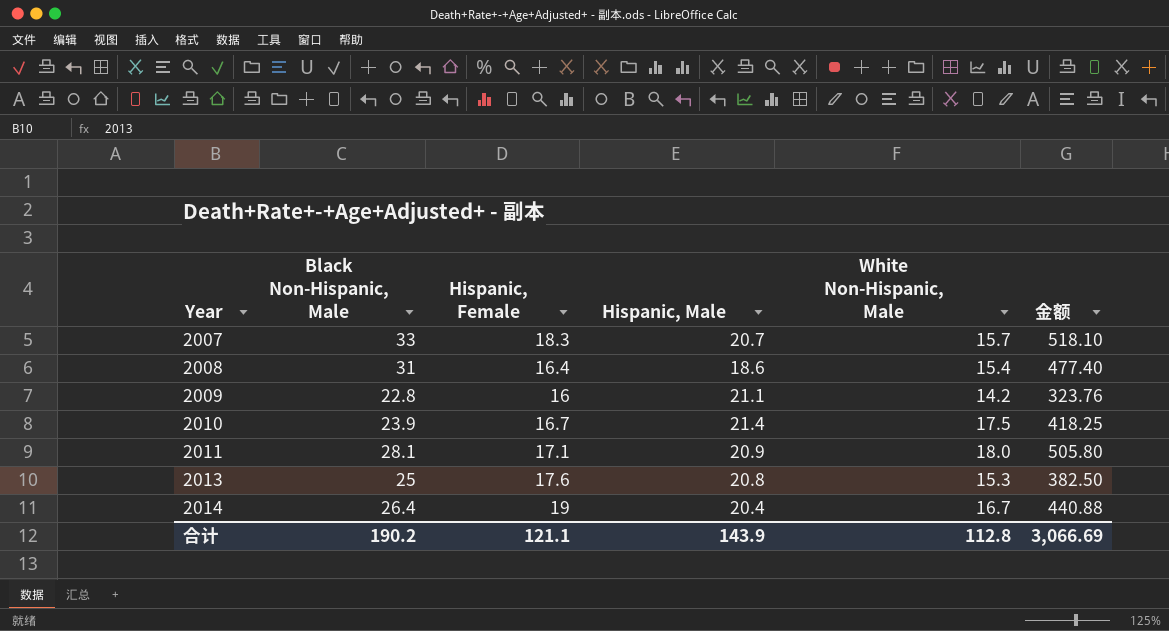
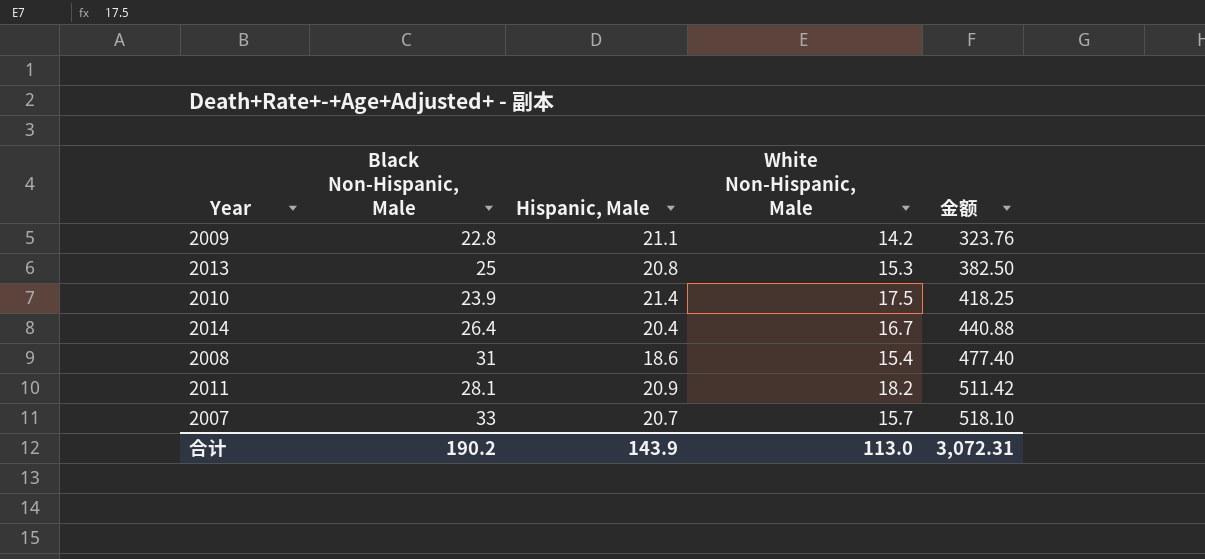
row order: Year ascending -> 金额 ascending
column Hispanic, Female | position: 3 -> none
2011 | White Non-Hispanic, Male: 18.0 -> 18.2
2011 | 金额: 505.80 -> 511.42
合计 | White Non-Hispanic, Male: 112.8 -> 113.0
合计 | 金额: 3,066.69 -> 3,072.31

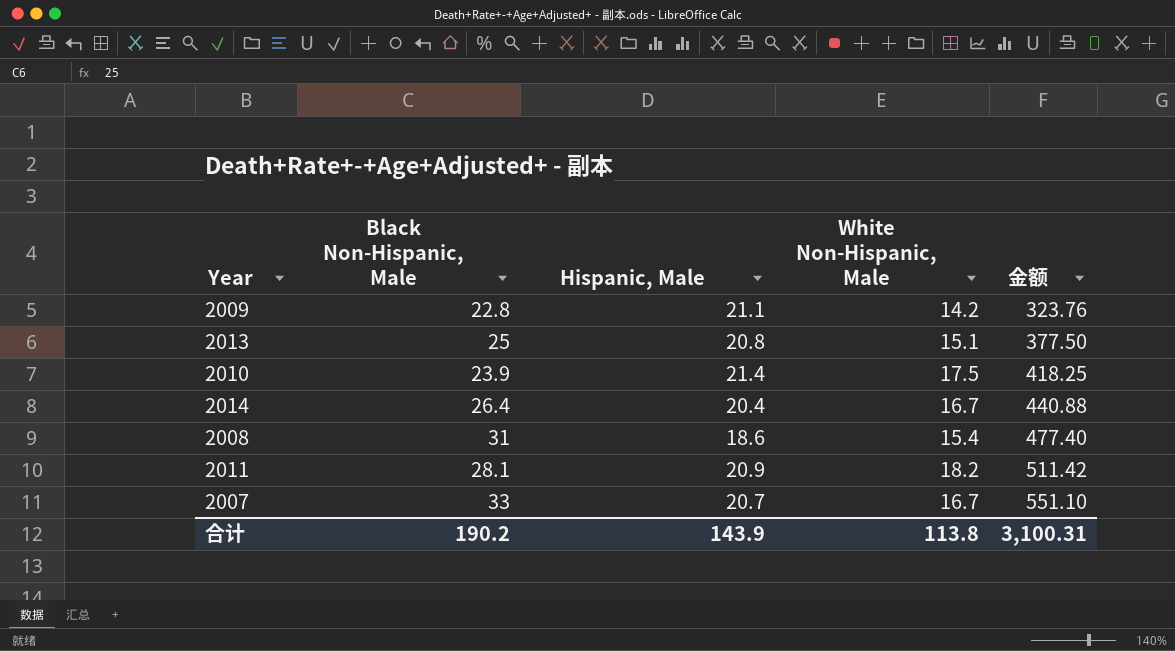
2013 | White Non-Hispanic, Male: 15.3 -> 15.1
2013 | 金额: 382.50 -> 377.50
2007 | White Non-Hispanic, Male: 15.7 -> 16.7
2007 | 金额: 518.10 -> 551.10
合计 | White Non-Hispanic, Male: 113.0 -> 113.8
合计 | 金额: 3,072.31 -> 3,100.31

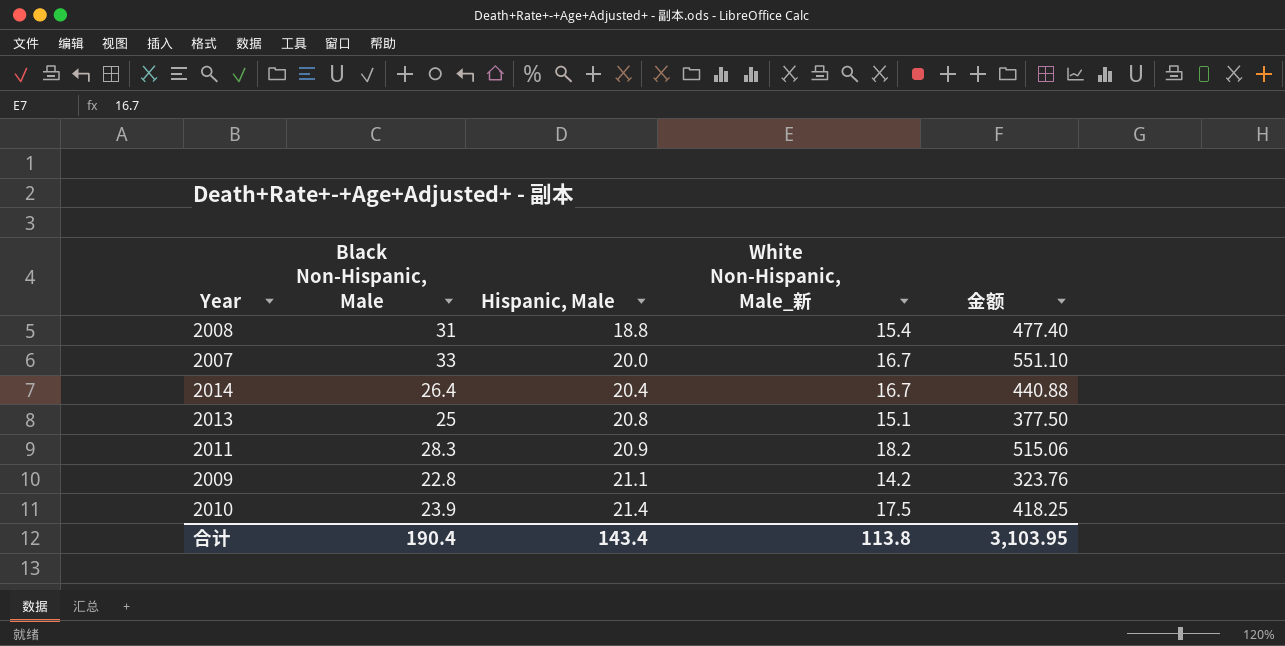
row order: 金额 ascending -> Hispanic, Male ascending
column name: White Non-Hispanic, Male -> White Non-Hispanic, Male_新
2008 | Hispanic, Male: 18.6 -> 18.8
2007 | Hispanic, Male: 20.7 -> 20.0
2011 | Black Non-Hispanic, Male: 28.1 -> 28.3
2011 | 金额: 511.42 -> 515.06
合计 | Black Non-Hispanic, Male: 190.2 -> 190.4
合计 | Hispanic, Male: 143.9 -> 143.4
合计 | 金额: 3,100.31 -> 3,103.95

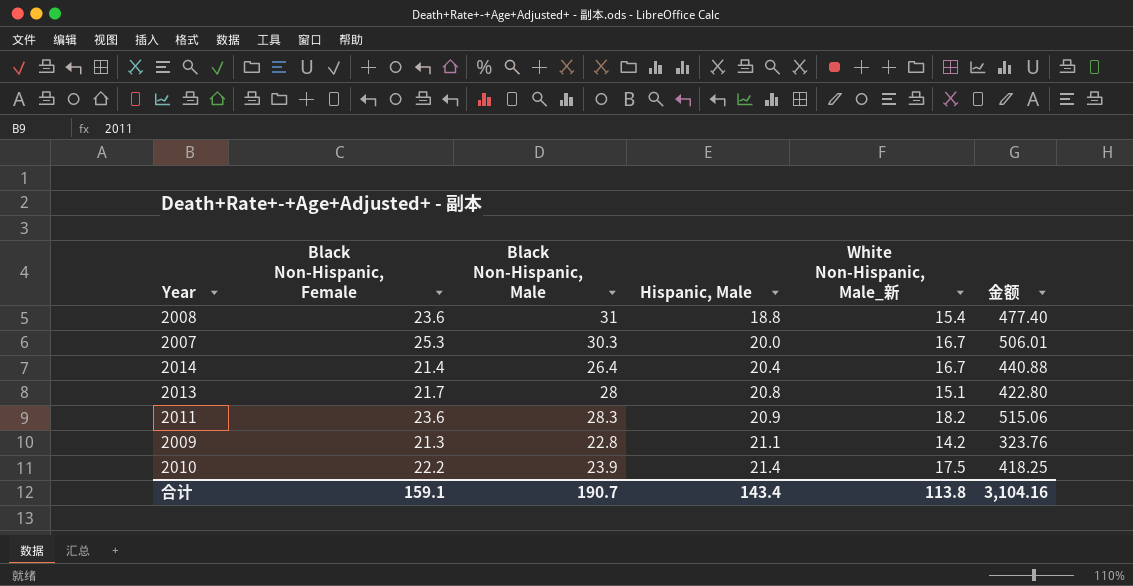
column Black Non-Hispanic, Female | position: none -> 2
2007 | Black Non-Hispanic, Male: 33 -> 30.3
2007 | 金额: 551.10 -> 506.01
2013 | Black Non-Hispanic, Male: 25 -> 28
2013 | 金额: 377.50 -> 422.80
合计 | Black Non-Hispanic, Male: 190.4 -> 190.7
合计 | 金额: 3,103.95 -> 3,104.16

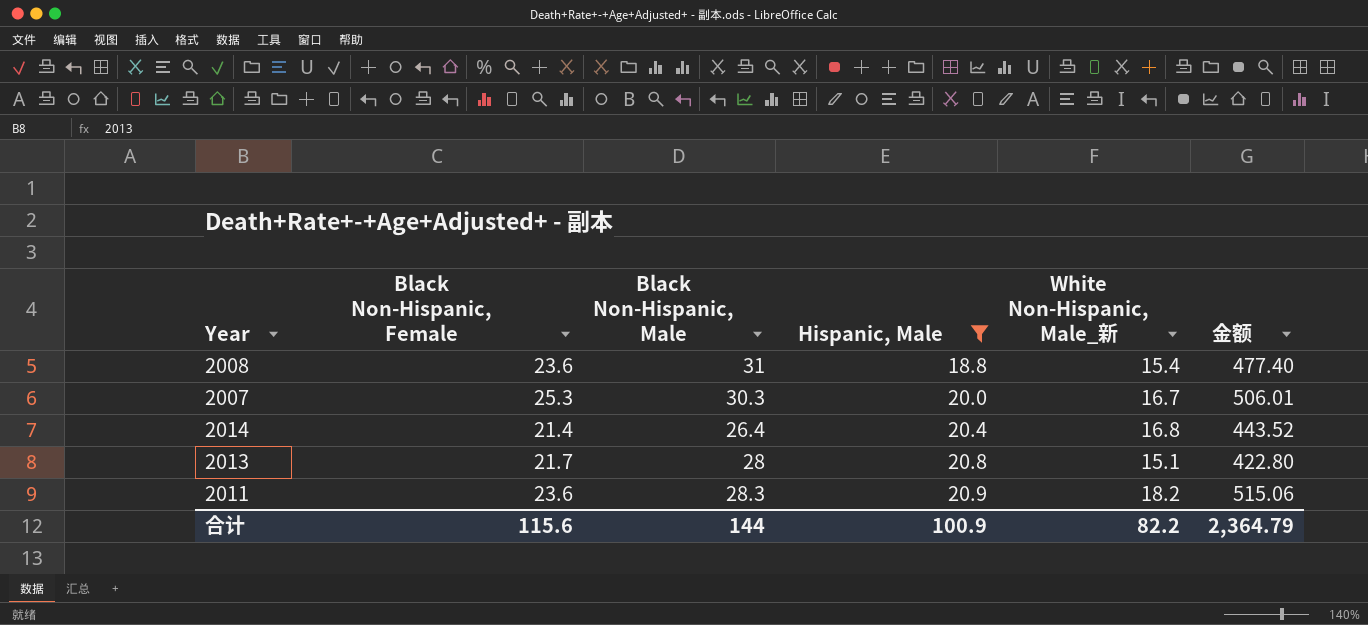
filter: none -> Hispanic, Male <= 20.9
2014 | White Non-Hispanic, Male_新: 16.7 -> 16.8
2014 | 金额: 440.88 -> 443.52
合计 | Black Non-Hispanic, Female: 159.1 -> 115.6
合计 | Black Non-Hispanic, Male: 190.7 -> 144
合计 | Hispanic, Male: 143.4 -> 100.9
合计 | White Non-Hispanic, Male_新: 113.8 -> 82.2
合计 | 金额: 3,104.16 -> 2,364.79

